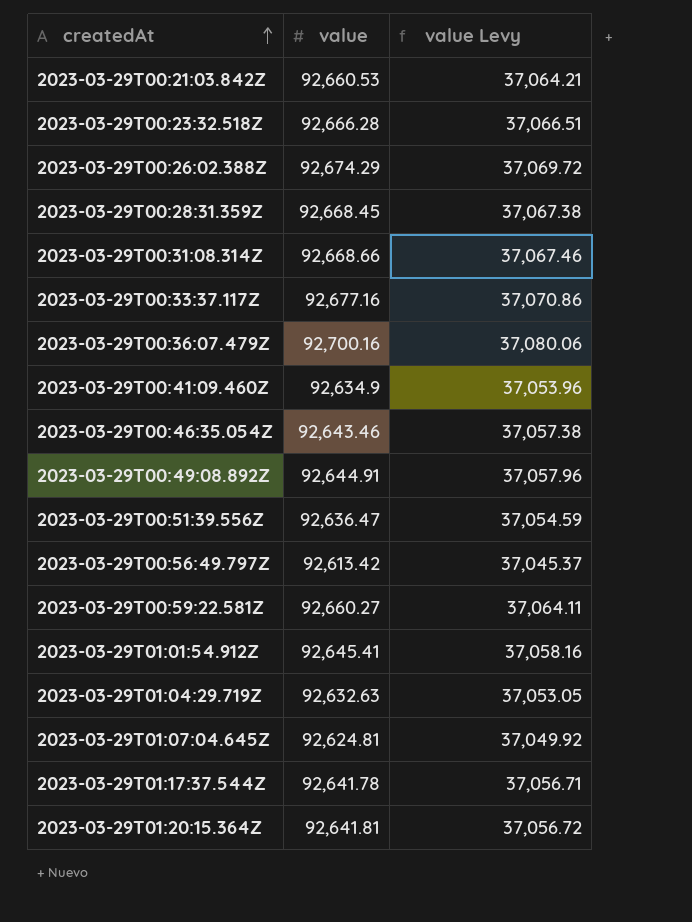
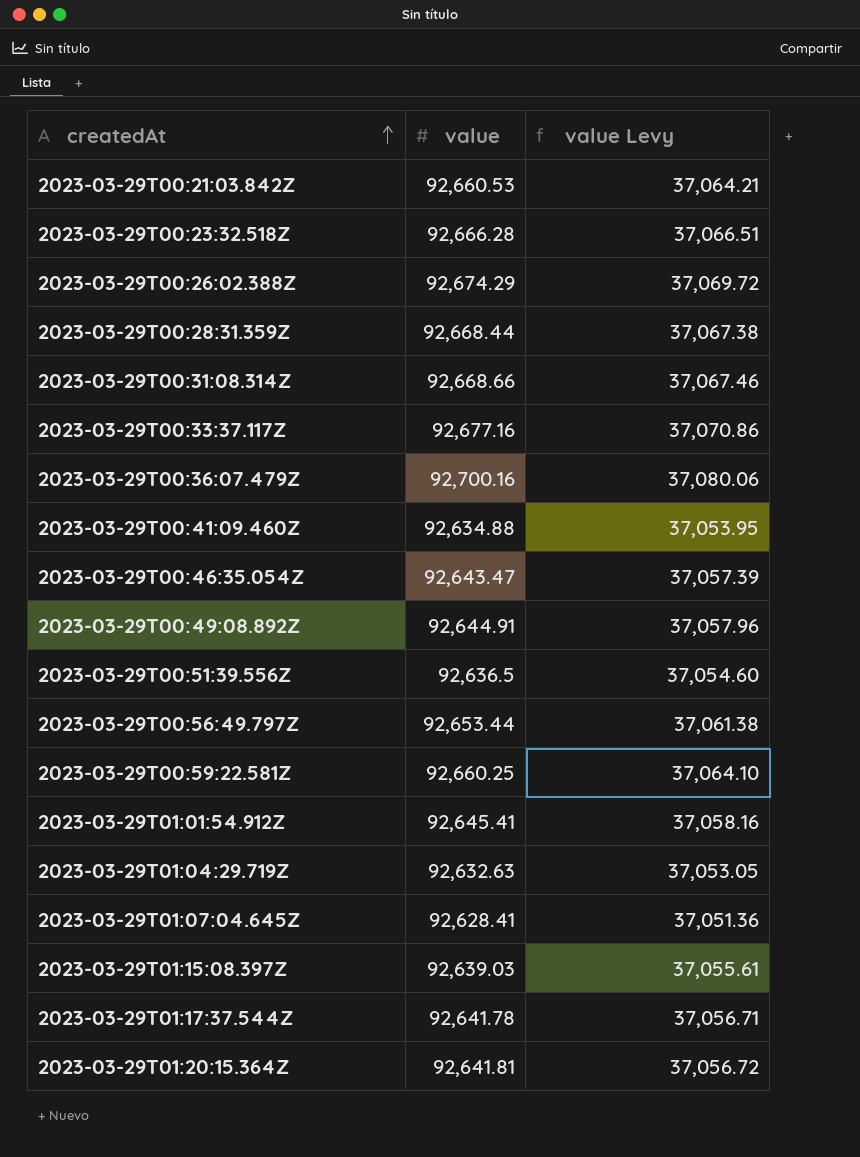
2023-03-29T00:28:31.359Z | value: 92,668.45 -> 92,668.44
2023-03-29T00:41:09.460Z | value: 92,634.9 -> 92,634.88
2023-03-29T00:41:09.460Z | value Levy: 37,053.96 -> 37,053.95
2023-03-29T00:46:35.054Z | value: 92,643.46 -> 92,643.47
2023-03-29T00:46:35.054Z | value Levy: 37,057.38 -> 37,057.39
2023-03-29T00:51:39.556Z | value: 92,636.47 -> 92,636.5
2023-03-29T00:51:39.556Z | value Levy: 37,054.59 -> 37,054.60
2023-03-29T00:56:49.797Z | value: 92,613.42 -> 92,653.44
2023-03-29T00:56:49.797Z | value Levy: 37,045.37 -> 37,061.38
2023-03-29T00:59:22.581Z | value: 92,660.27 -> 92,660.25
2023-03-29T00:59:22.581Z | value Levy: 37,064.11 -> 37,064.10
2023-03-29T01:07:04.645Z | value: 92,624.81 -> 92,628.41
2023-03-29T01:07:04.645Z | value Levy: 37,049.92 -> 37,051.36
row 2023-03-29T01:15:08.397Z: none -> 92,639.03 | 37,055.61

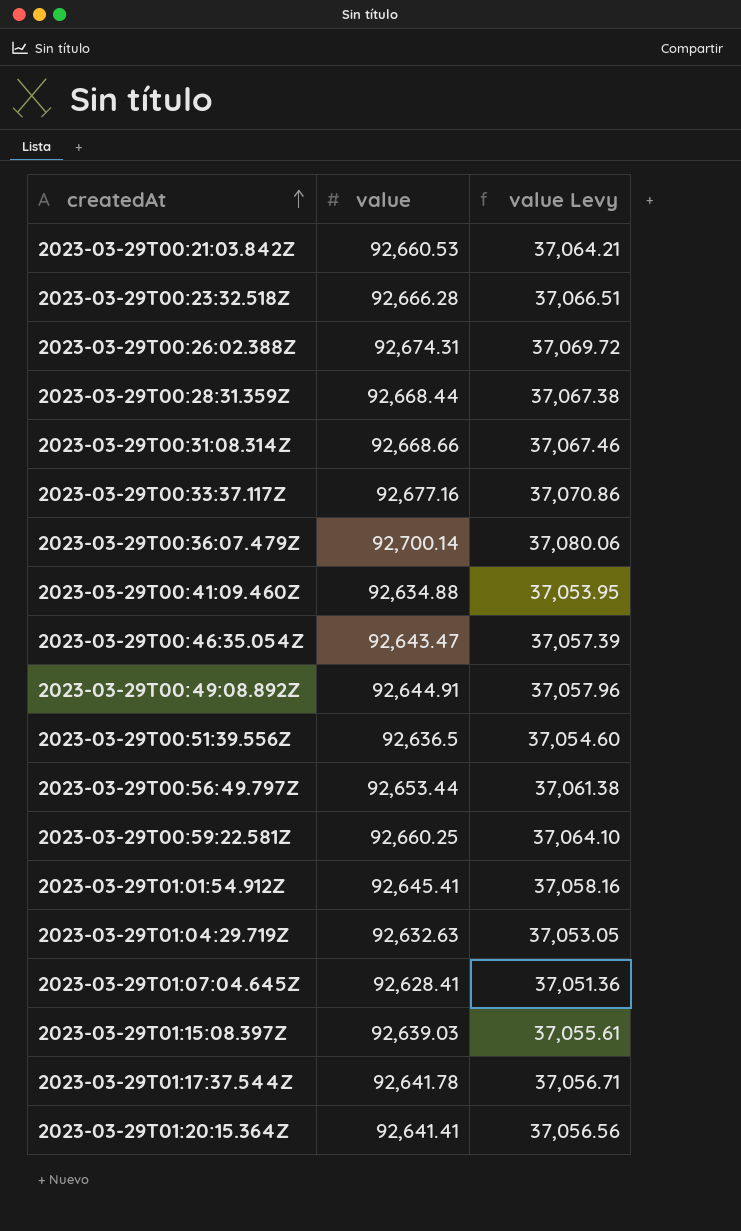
2023-03-29T00:26:02.388Z | value: 92,674.29 -> 92,674.31
2023-03-29T00:36:07.479Z | value: 92,700.16 -> 92,700.14
2023-03-29T01:20:15.364Z | value: 92,641.81 -> 92,641.41
2023-03-29T01:20:15.364Z | value Levy: 37,056.72 -> 37,056.56

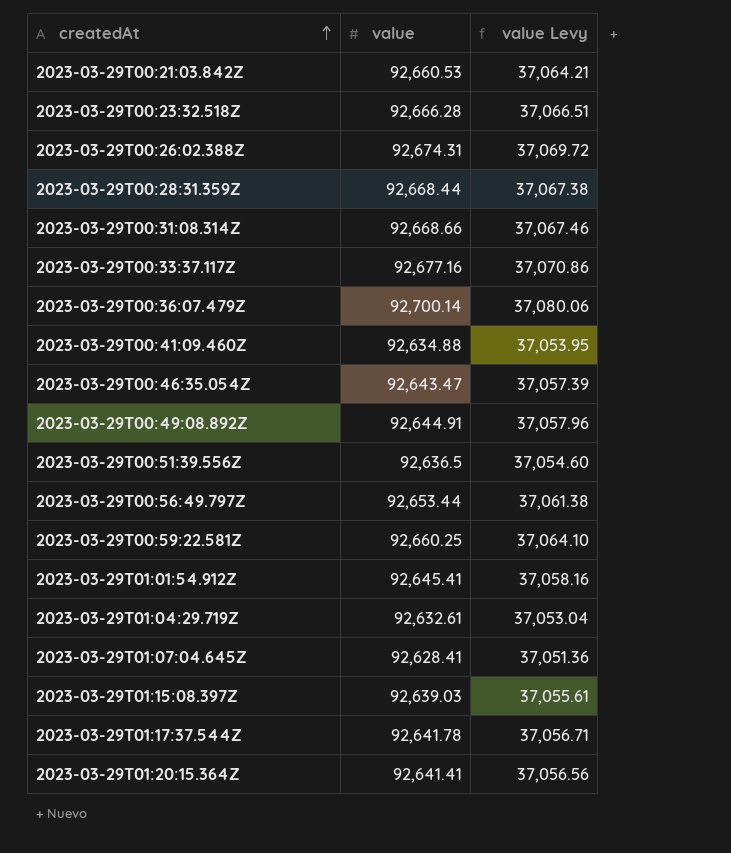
2023-03-29T01:04:29.719Z | value: 92,632.63 -> 92,632.61
2023-03-29T01:04:29.719Z | value Levy: 37,053.05 -> 37,053.04

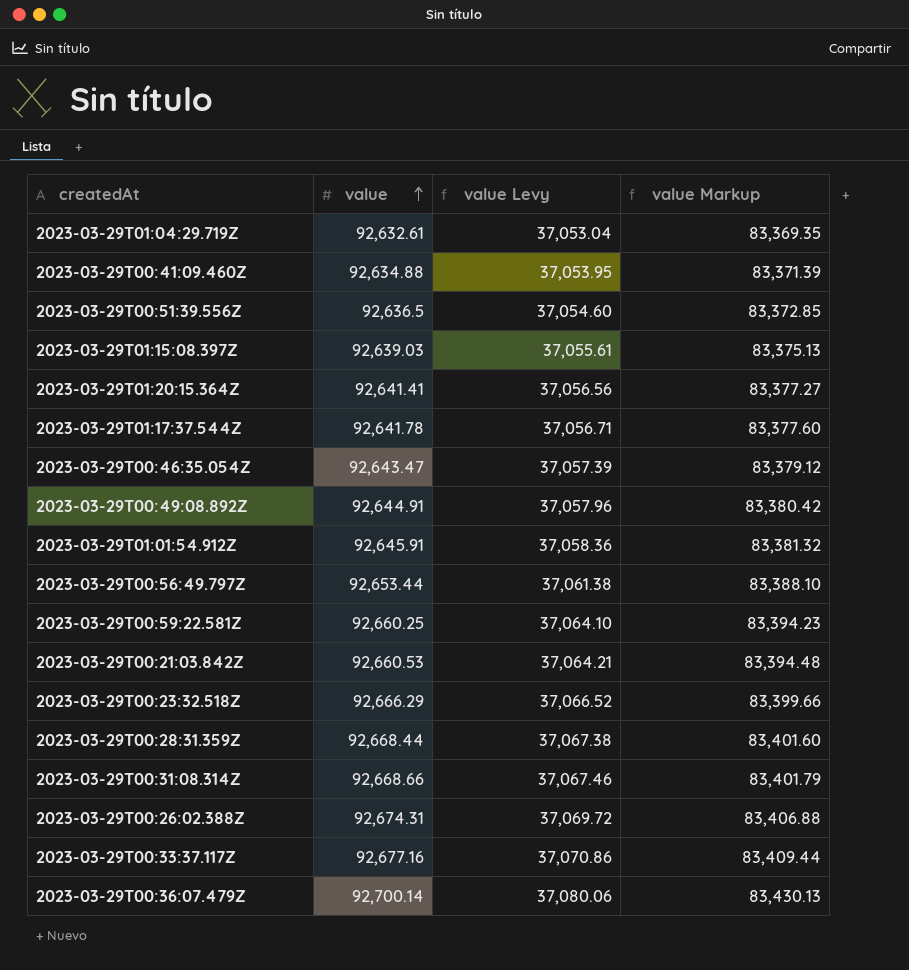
row order: createdAt ascending -> value ascending
column value Markup | formula: none -> [value] * 0.9
row 2023-03-29T01:07:04.645Z: 92,628.41 | 37,051.36 -> none
2023-03-29T01:01:54.912Z | value: 92,645.41 -> 92,645.91
2023-03-29T01:01:54.912Z | value Levy: 37,058.16 -> 37,058.36
2023-03-29T00:23:32.518Z | value: 92,666.28 -> 92,666.29
2023-03-29T00:23:32.518Z | value Levy: 37,066.51 -> 37,066.52

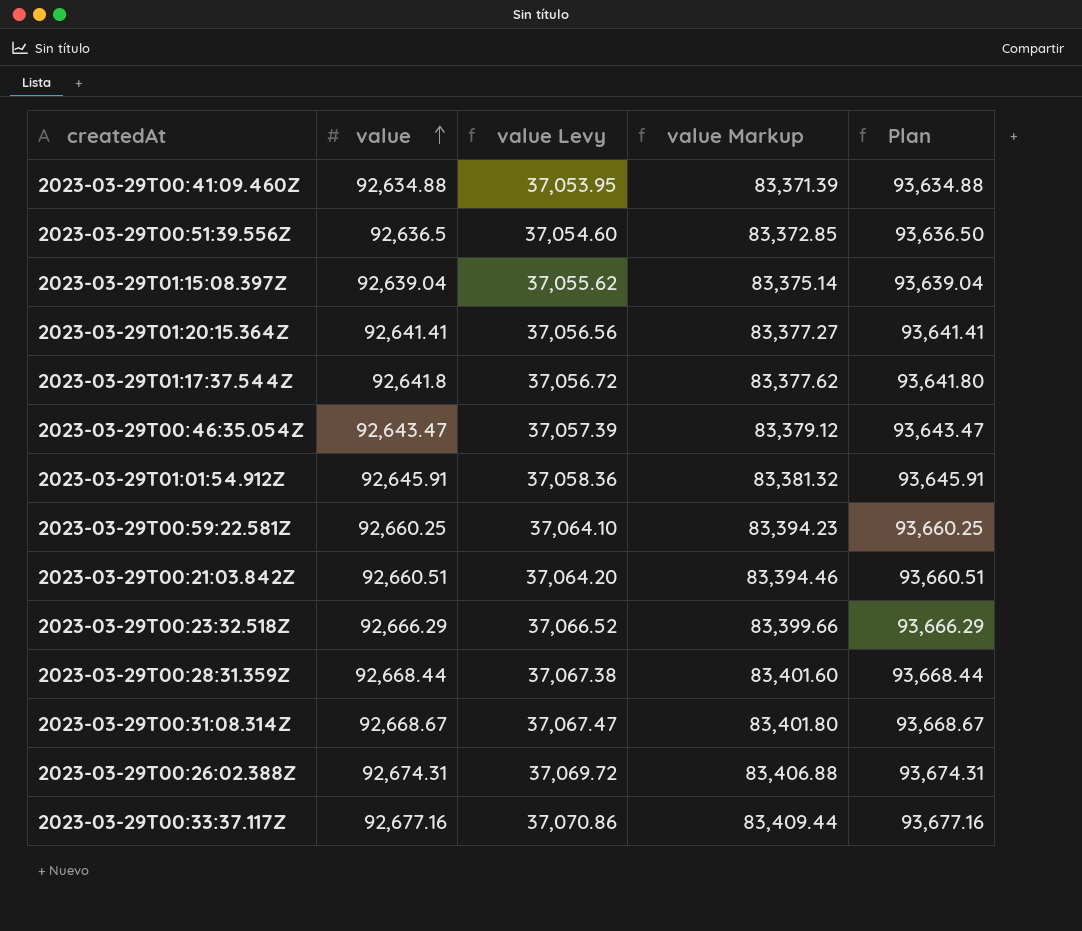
column Plan | formula: none -> [value] + 1000
row 2023-03-29T01:04:29.719Z: 92,632.61 | 37,053.04 | 83,369.35 -> none
row 2023-03-29T00:49:08.892Z: 92,644.91 | 37,057.96 | 83,380.42 -> none
row 2023-03-29T00:56:49.797Z: 92,653.44 | 37,061.38 | 83,388.10 -> none
row 2023-03-29T00:36:07.479Z: 92,700.14 | 37,080.06 | 83,430.13 -> none
2023-03-29T01:15:08.397Z | value: 92,639.03 -> 92,639.04
2023-03-29T01:15:08.397Z | value Levy: 37,055.61 -> 37,055.62
2023-03-29T01:15:08.397Z | value Markup: 83,375.13 -> 83,375.14
2023-03-29T01:17:37.544Z | value: 92,641.78 -> 92,641.8
2023-03-29T01:17:37.544Z | value Levy: 37,056.71 -> 37,056.72
2023-03-29T01:17:37.544Z | value Markup: 83,377.60 -> 83,377.62
2023-03-29T00:21:03.842Z | value: 92,660.53 -> 92,660.51
2023-03-29T00:21:03.842Z | value Levy: 37,064.21 -> 37,064.20
2023-03-29T00:21:03.842Z | value Markup: 83,394.48 -> 83,394.46
2023-03-29T00:31:08.314Z | value: 92,668.66 -> 92,668.67
2023-03-29T00:31:08.314Z | value Levy: 37,067.46 -> 37,067.47
2023-03-29T00:31:08.314Z | value Markup: 83,401.79 -> 83,401.80

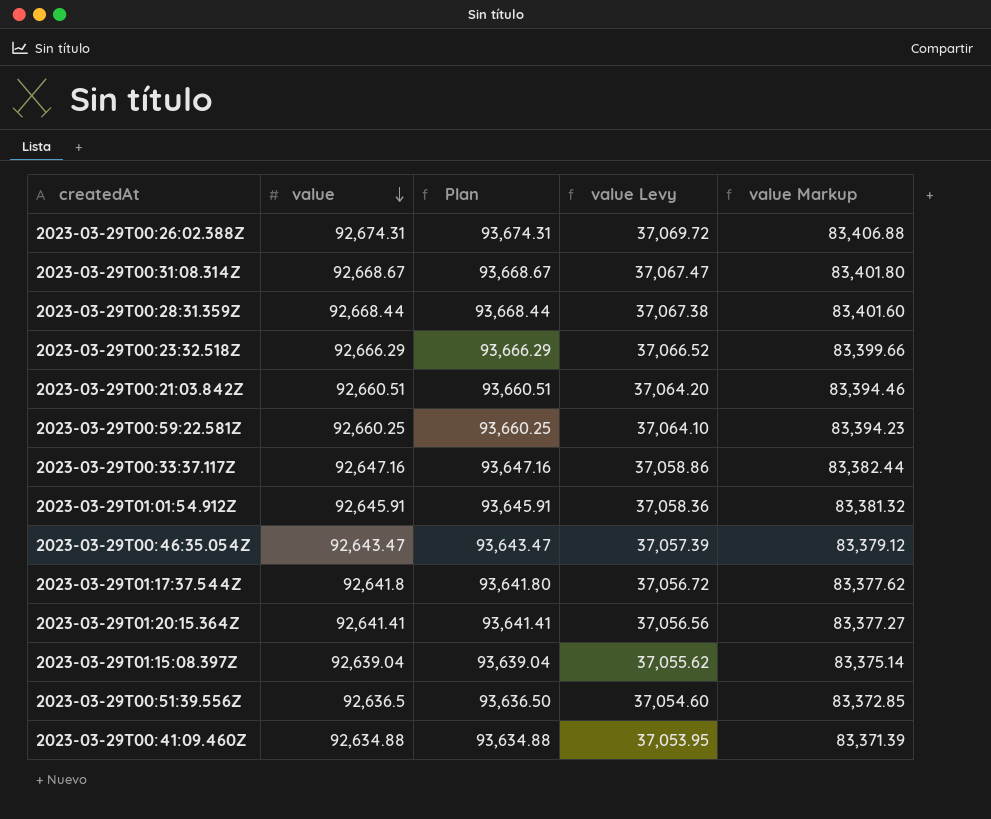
row order: value ascending -> value descending
column Plan | position: 5 -> 3
2023-03-29T00:33:37.117Z | value: 92,677.16 -> 92,647.16
2023-03-29T00:33:37.117Z | Plan: 93,677.16 -> 93,647.16
2023-03-29T00:33:37.117Z | value Levy: 37,070.86 -> 37,058.86
2023-03-29T00:33:37.117Z | value Markup: 83,409.44 -> 83,382.44

